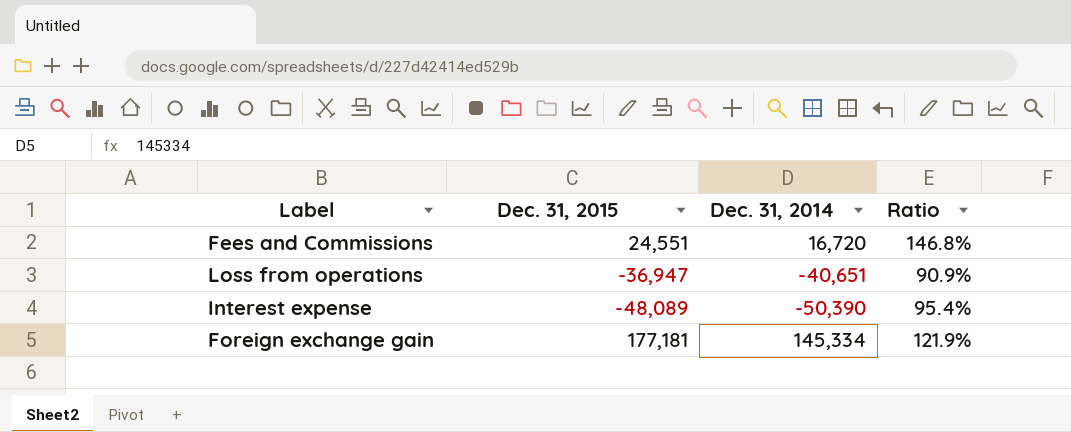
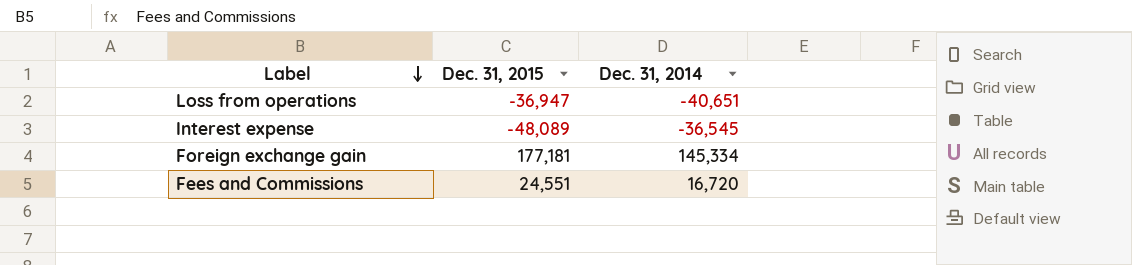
row order: none -> Label descending
column Ratio | formula: [Dec. 31, 2015] / [Dec. 31, 2014] -> none
Interest expense | Dec. 31, 2014: -50,390 -> -36,545

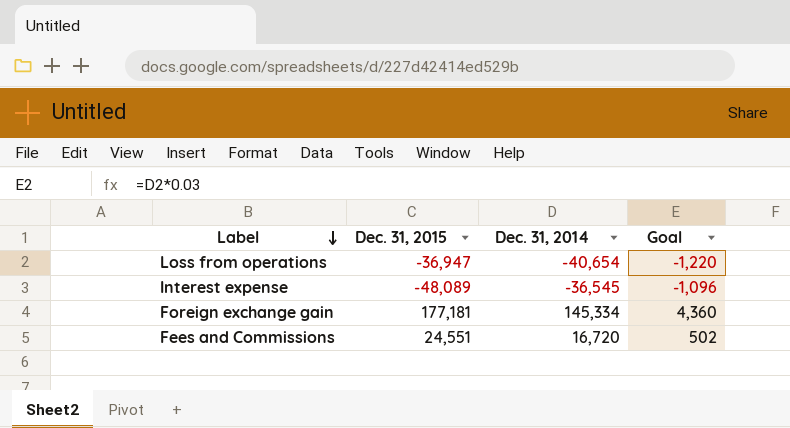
column Goal | formula: none -> [Dec. 31, 2014] * 0.03
Loss from operations | Dec. 31, 2014: -40,651 -> -40,654

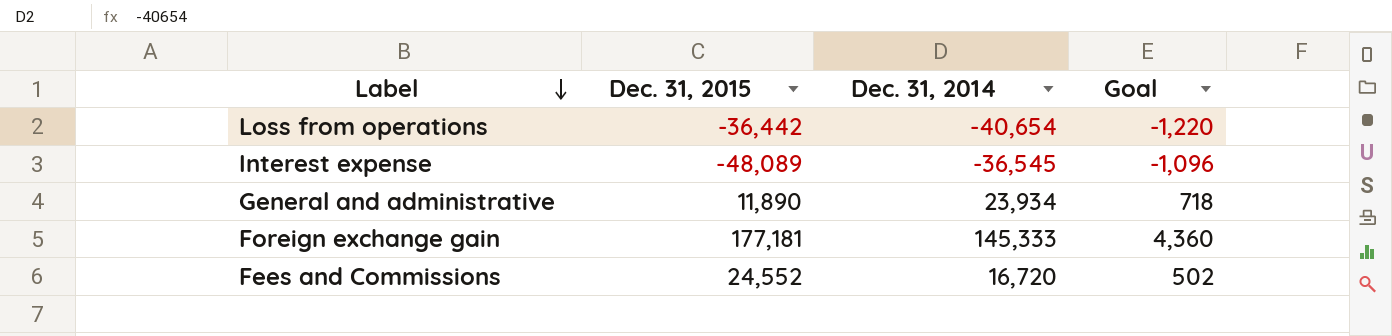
Loss from operations | Dec. 31, 2015: -36,947 -> -36,442
row General and administrative: none -> 11,890 | 23,934 | 718
Foreign exchange gain | Dec. 31, 2014: 145,334 -> 145,333
Fees and Commissions | Dec. 31, 2015: 24,551 -> 24,552

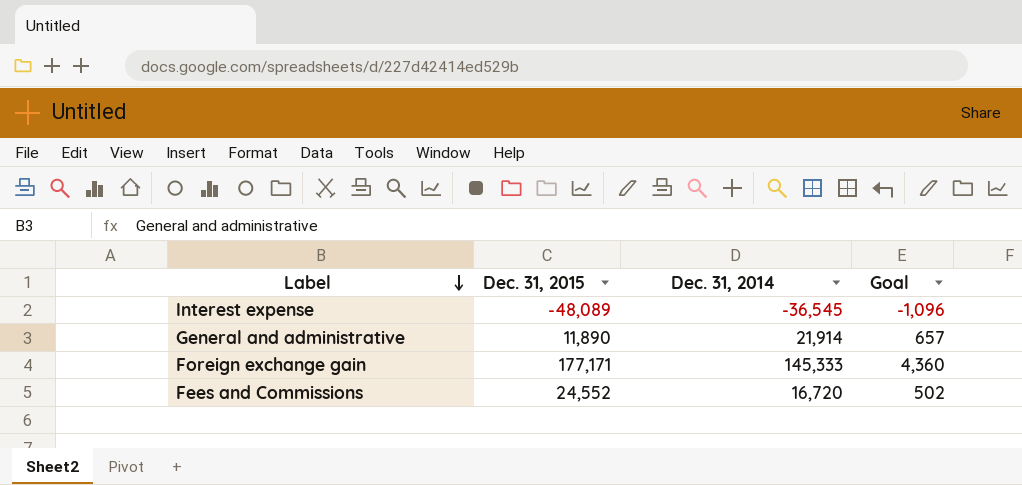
row Loss from operations: -36,442 | -40,654 | -1,220 -> none
General and administrative | Dec. 31, 2014: 23,934 -> 21,914
General and administrative | Goal: 718 -> 657
Foreign exchange gain | Dec. 31, 2015: 177,181 -> 177,171

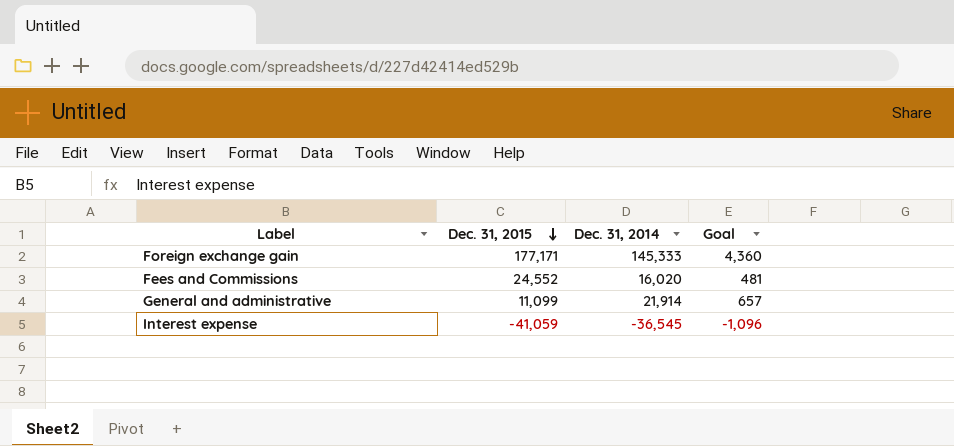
row order: Label descending -> Dec. 31, 2015 descending
Fees and Commissions | Dec. 31, 2014: 16,720 -> 16,020
Fees and Commissions | Goal: 502 -> 481
General and administrative | Dec. 31, 2015: 11,890 -> 11,099
Interest expense | Dec. 31, 2015: -48,089 -> -41,059

